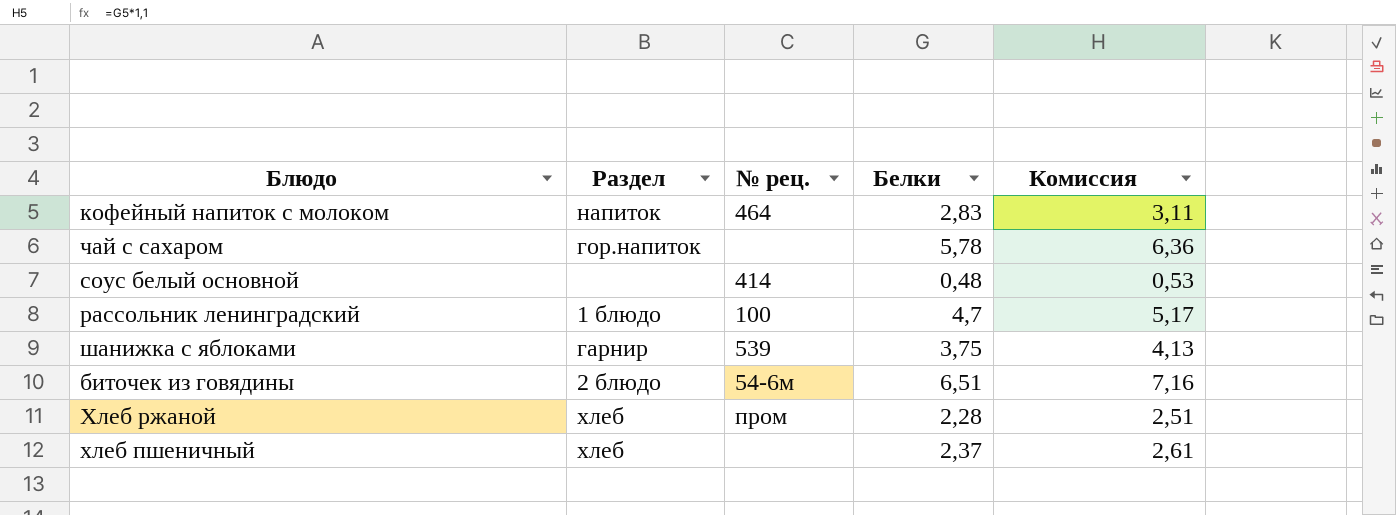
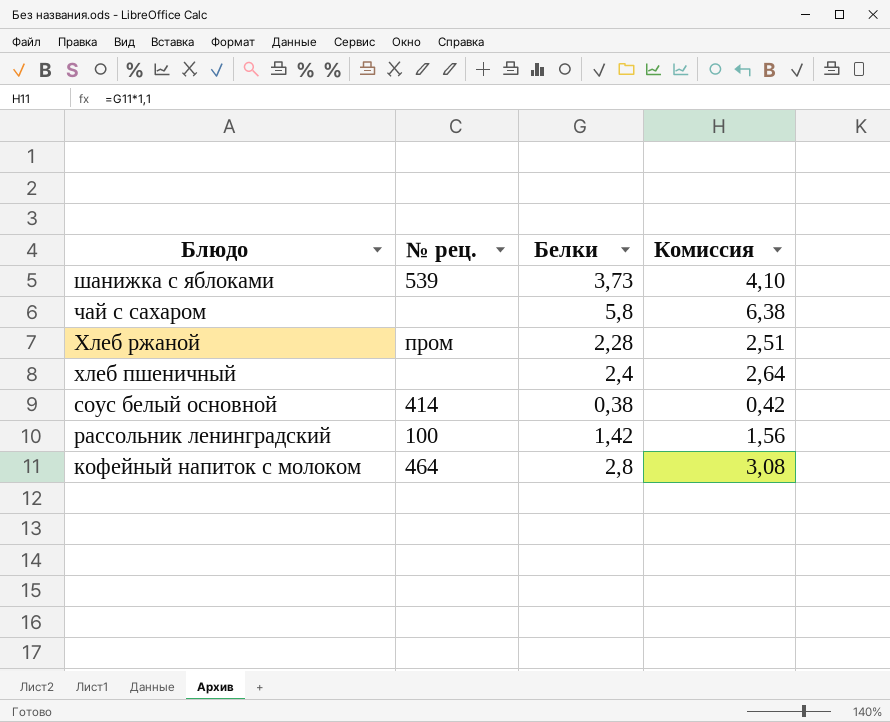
row order: none -> Блюдо descending
column Раздел | position: 2 -> none
row биточек из говядины: 2 блюдо | 54-6м | 6,51 | 7,16 -> none
шанижка с яблоками | Белки: 3,75 -> 3,73
шанижка с яблоками | Комиссия: 4,13 -> 4,10
чай с сахаром | Белки: 5,78 -> 5,8
чай с сахаром | Комиссия: 6,36 -> 6,38
хлеб пшеничный | Белки: 2,37 -> 2,4
хлеб пшеничный | Комиссия: 2,61 -> 2,64
соус белый основной | Белки: 0,48 -> 0,38
соус белый основной | Комиссия: 0,53 -> 0,42
рассольник ленинградский | Белки: 4,7 -> 1,42
рассольник ленинградский | Комиссия: 5,17 -> 1,56
кофейный напиток с молоком | Белки: 2,83 -> 2,8
кофейный напиток с молоком | Комиссия: 3,11 -> 3,08

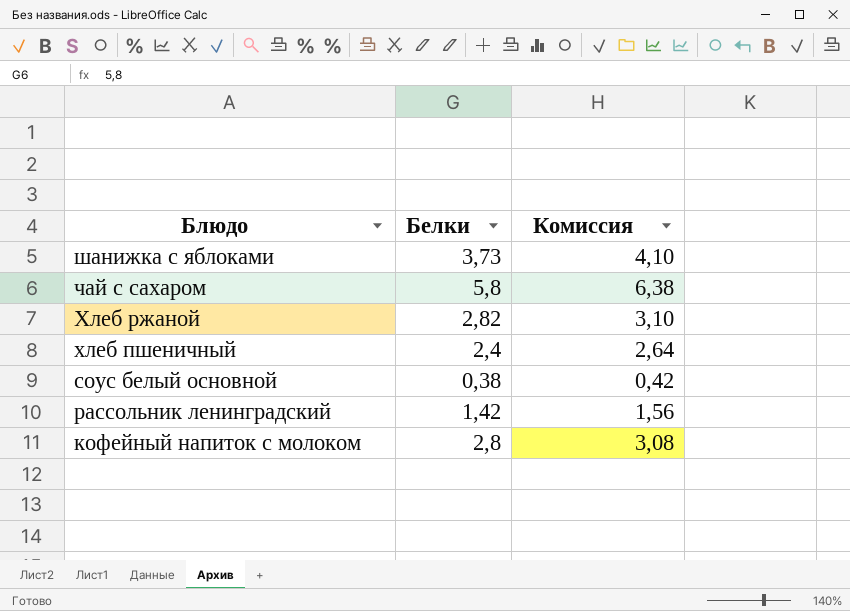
column № рец. | position: 2 -> none
Хлеб ржаной | Белки: 2,28 -> 2,82
Хлеб ржаной | Комиссия: 2,51 -> 3,10

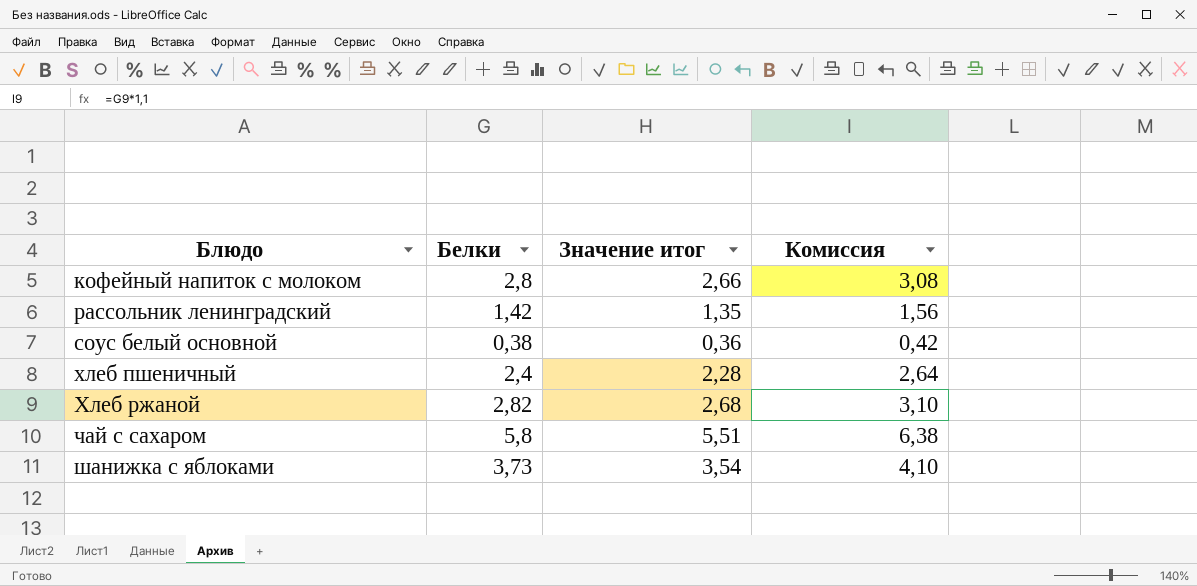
row order: Блюдо descending -> Блюдо ascending
column Значение итог | formula: none -> [Белки] * 0,95

